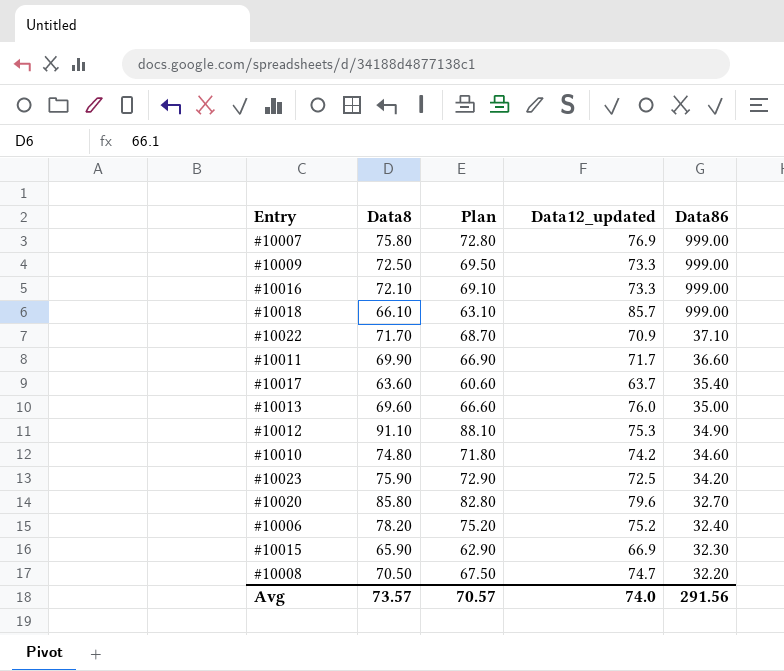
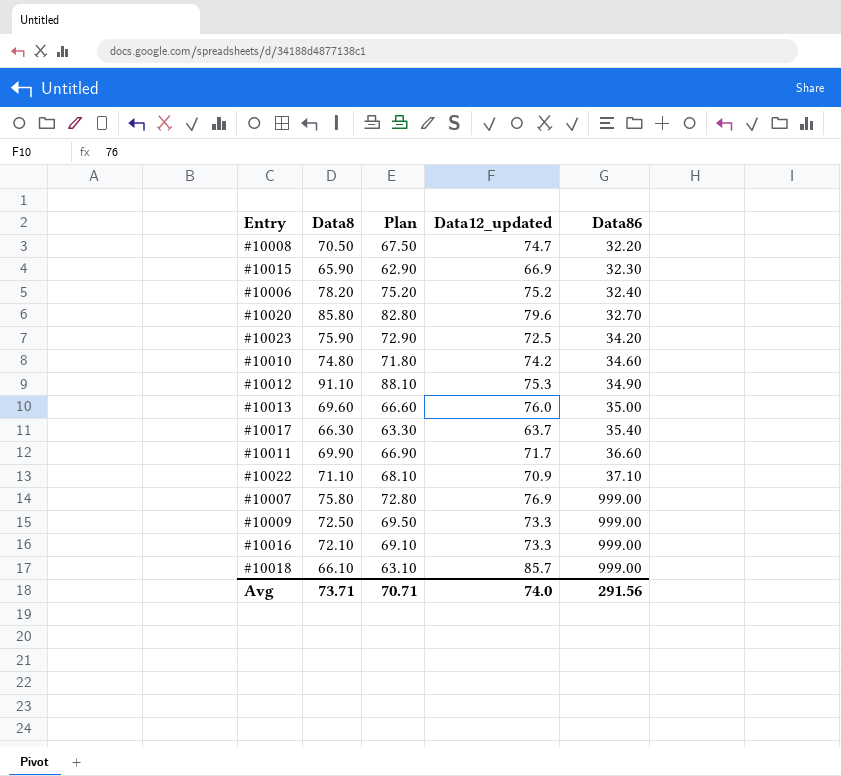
row order: Data86 descending -> Data86 ascending
#10017 | Data8: 63.60 -> 66.30
#10017 | Plan: 60.60 -> 63.30
#10022 | Data8: 71.70 -> 71.10
#10022 | Plan: 68.70 -> 68.10
Avg | Data8: 73.57 -> 73.71
Avg | Plan: 70.57 -> 70.71

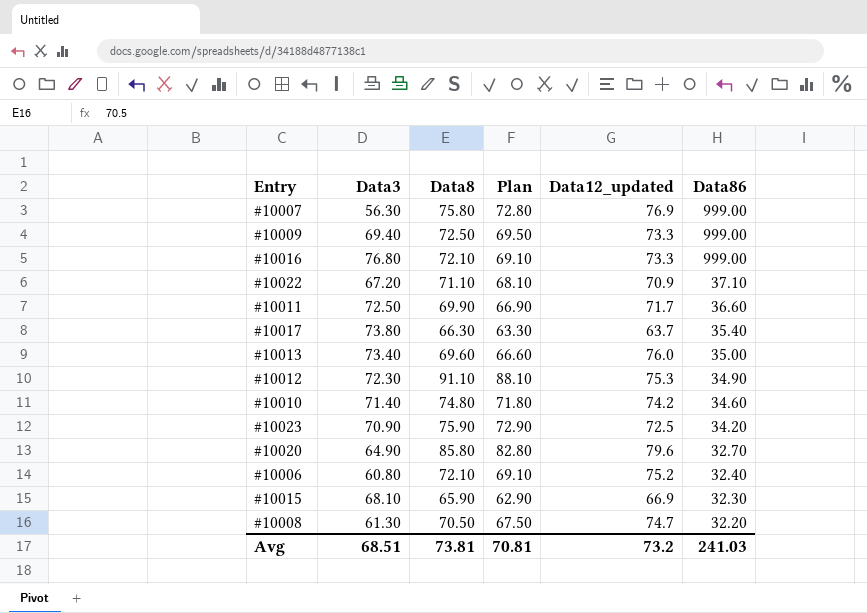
row order: Data86 ascending -> Data86 descending
column Data3 | position: none -> 2
row #10018: 66.10 | 63.10 | 85.7 | 999.00 -> none
#10006 | Data8: 78.20 -> 72.10
#10006 | Plan: 75.20 -> 69.10
Avg | Data8: 73.71 -> 73.81
Avg | Plan: 70.71 -> 70.81
Avg | Data12_updated: 74.0 -> 73.2
Avg | Data86: 291.56 -> 241.03

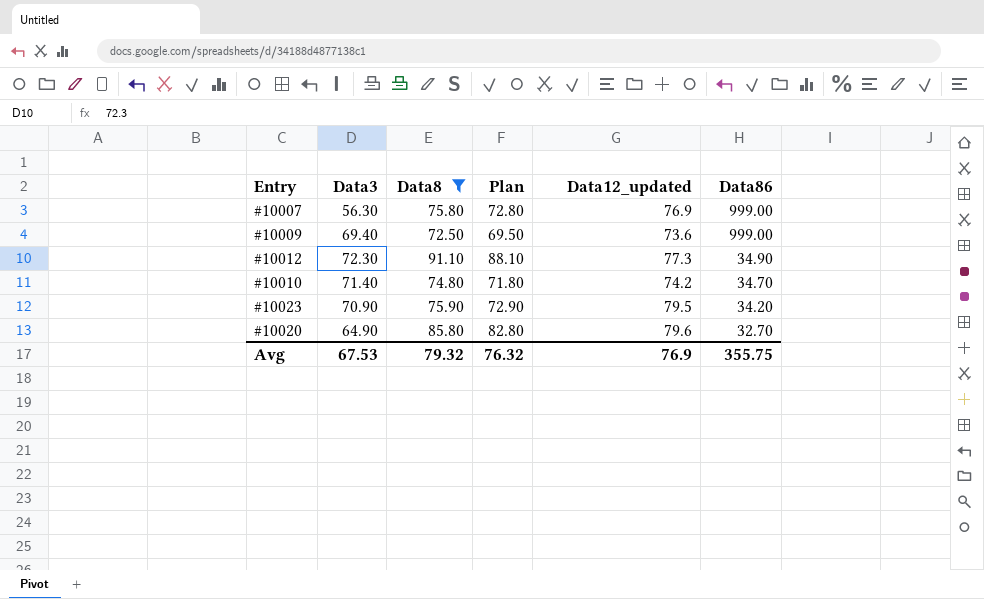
filter: none -> Data8 >= 72.50
#10009 | Data12_updated: 73.3 -> 73.6
#10012 | Data12_updated: 75.3 -> 77.3
#10010 | Data86: 34.60 -> 34.70
#10023 | Data12_updated: 72.5 -> 79.5
Avg | Data3: 68.51 -> 67.53
Avg | Data8: 73.81 -> 79.32
Avg | Plan: 70.81 -> 76.32
Avg | Data12_updated: 73.2 -> 76.9
Avg | Data86: 241.03 -> 355.75

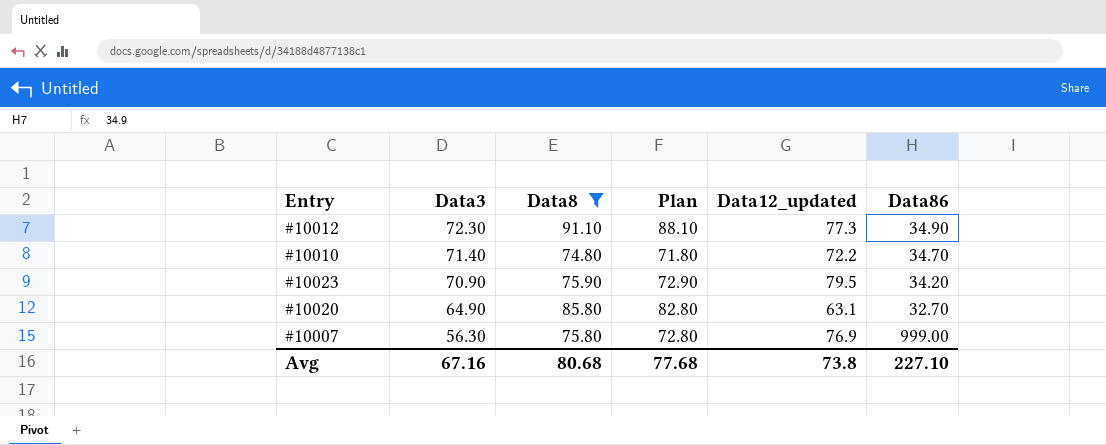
row order: Data86 descending -> Data3 descending
row #10009: 69.40 | 72.50 | 69.50 | 73.6 | 999.00 -> none
#10010 | Data12_updated: 74.2 -> 72.2
#10020 | Data12_updated: 79.6 -> 63.1
Avg | Data3: 67.53 -> 67.16
Avg | Data8: 79.32 -> 80.68
Avg | Plan: 76.32 -> 77.68
Avg | Data12_updated: 76.9 -> 73.8
Avg | Data86: 355.75 -> 227.10

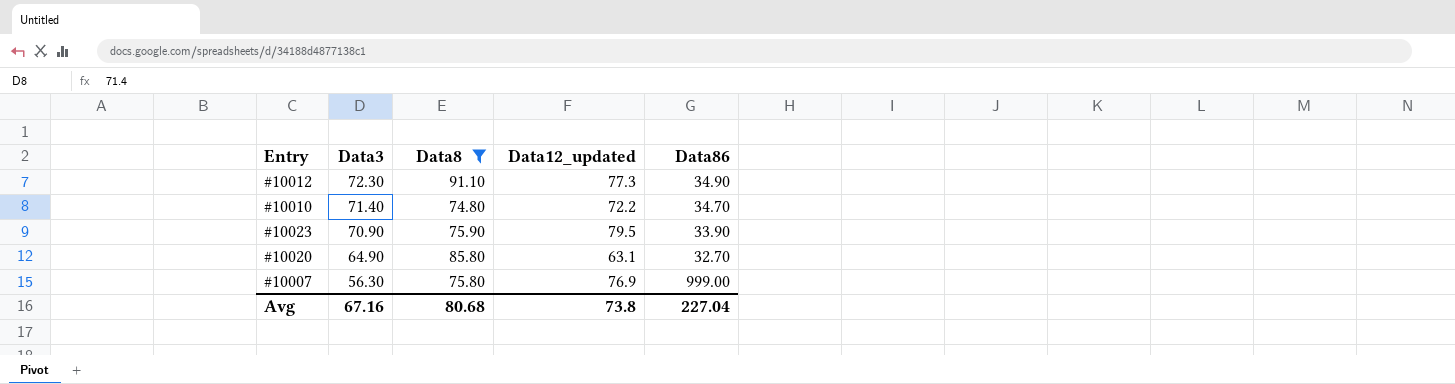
column Plan | formula: [Data8] - 3 -> none
#10023 | Data86: 34.20 -> 33.90
Avg | Data86: 227.10 -> 227.04

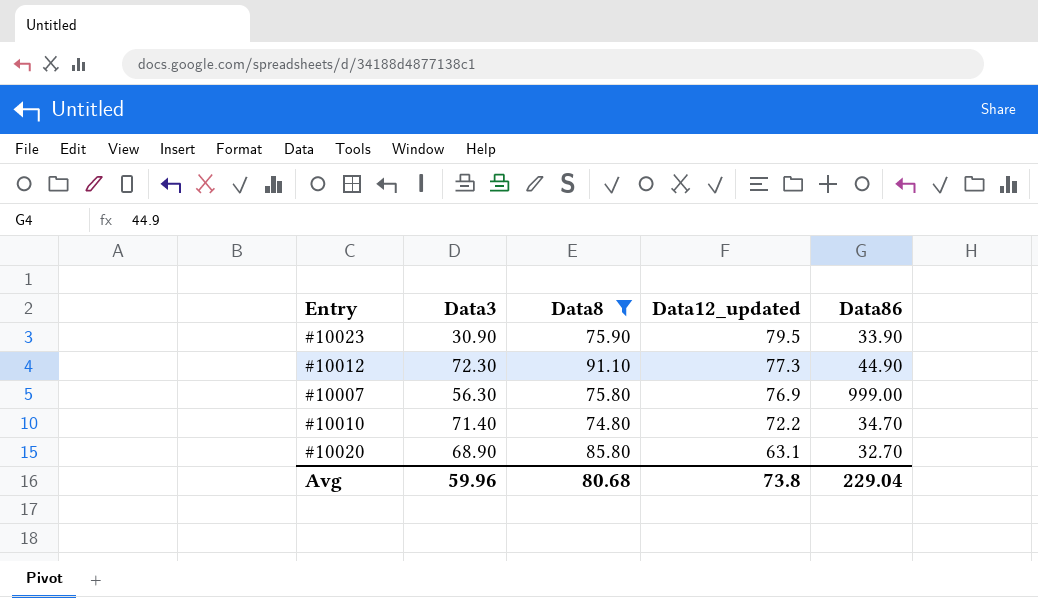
row order: Data3 descending -> Data12_updated descending
#10023 | Data3: 70.90 -> 30.90
#10012 | Data86: 34.90 -> 44.90
#10020 | Data3: 64.90 -> 68.90
Avg | Data3: 67.16 -> 59.96
Avg | Data86: 227.04 -> 229.04

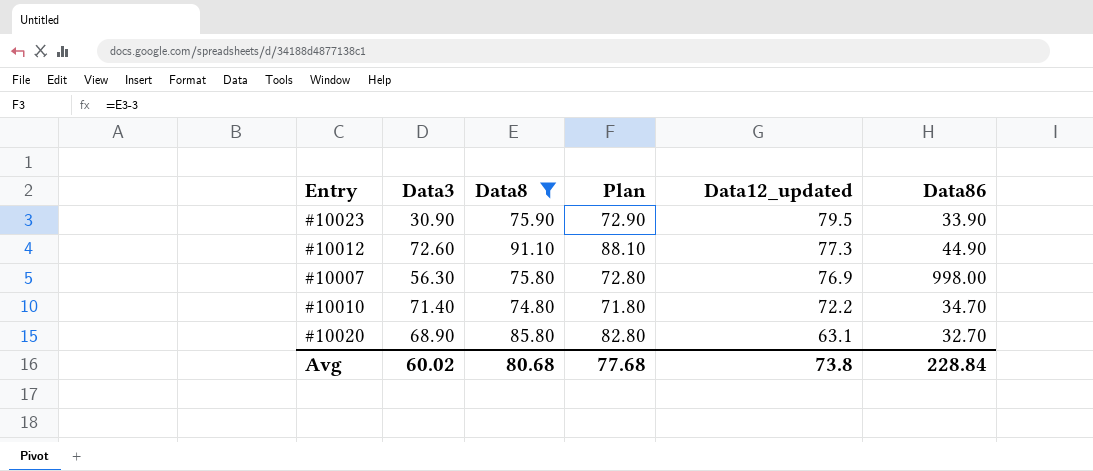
column Plan | formula: none -> [Data8] - 3
#10012 | Data3: 72.30 -> 72.60
#10007 | Data86: 999.00 -> 998.00
Avg | Data3: 59.96 -> 60.02
Avg | Data86: 229.04 -> 228.84

